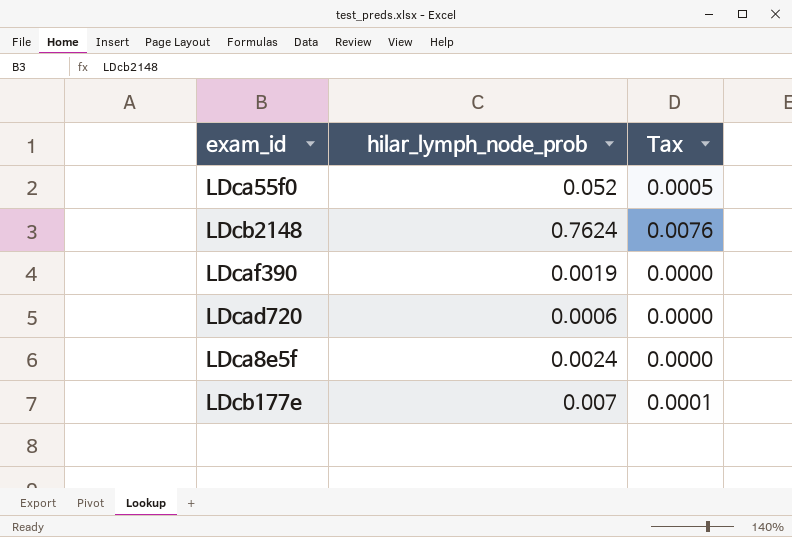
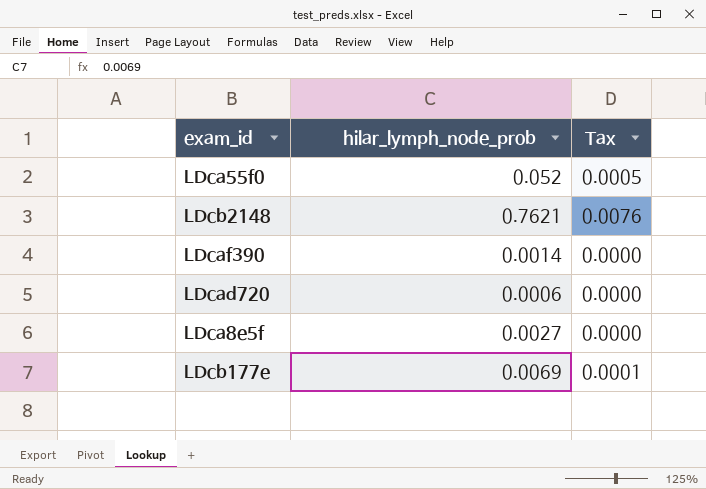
LDcb2148 | hilar_lymph_node_prob: 0.7624 -> 0.7621
LDcaf390 | hilar_lymph_node_prob: 0.0019 -> 0.0014
LDca8e5f | hilar_lymph_node_prob: 0.0024 -> 0.0027
LDcb177e | hilar_lymph_node_prob: 0.007 -> 0.0069

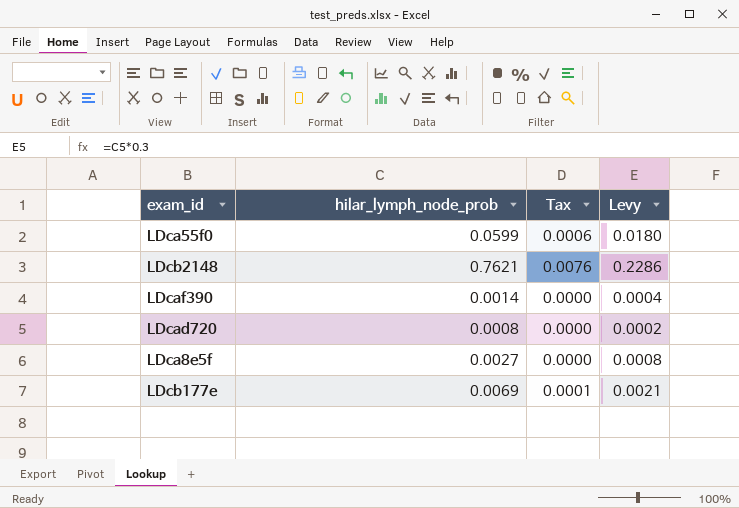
column Levy | formula: none -> [hilar_lymph_node_prob] * 0.3
LDca55f0 | hilar_lymph_node_prob: 0.052 -> 0.0599
LDca55f0 | Tax: 0.0005 -> 0.0006
LDcad720 | hilar_lymph_node_prob: 0.0006 -> 0.0008

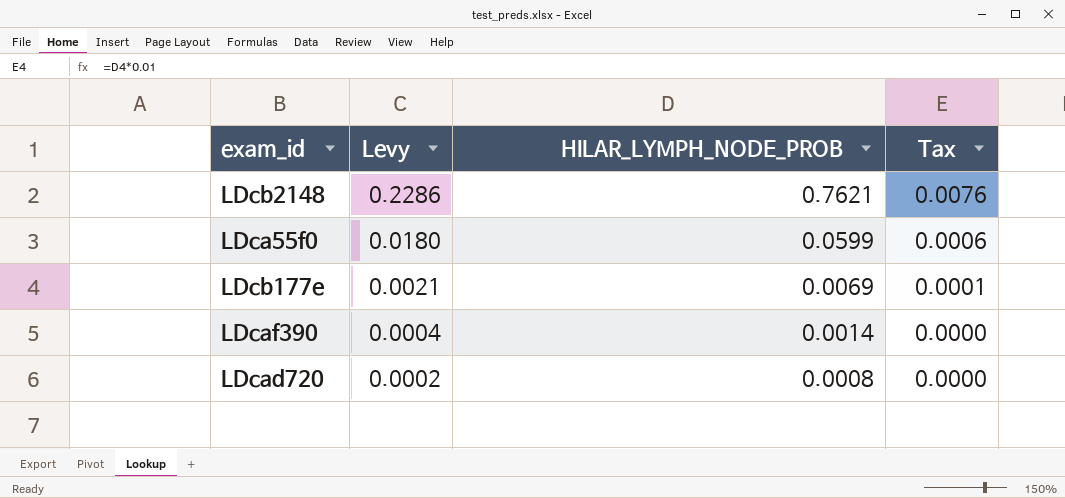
row order: none -> Levy descending
column Levy | position: 4 -> 2
column name: hilar_lymph_node_prob -> HILAR_LYMPH_NODE_PROB
row LDca8e5f: 0.0027 | 0.0000 | 0.0008 -> none

